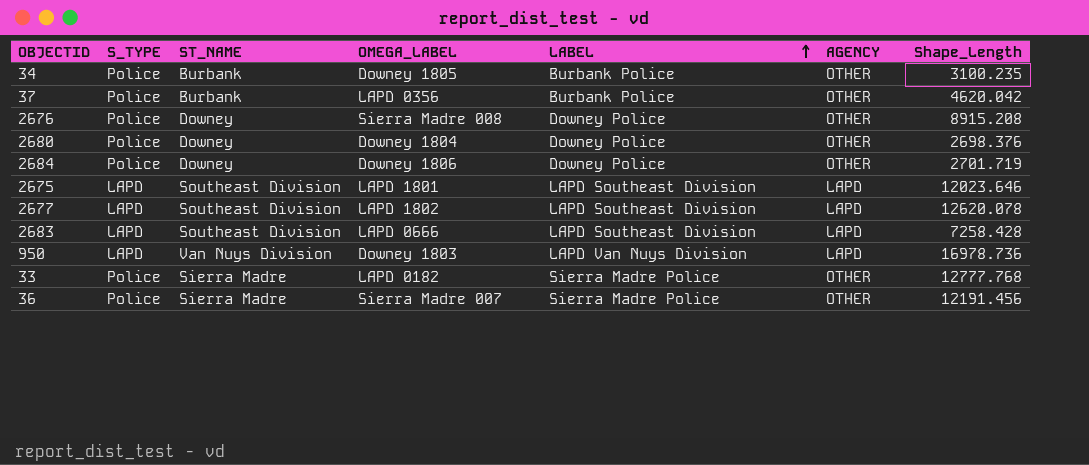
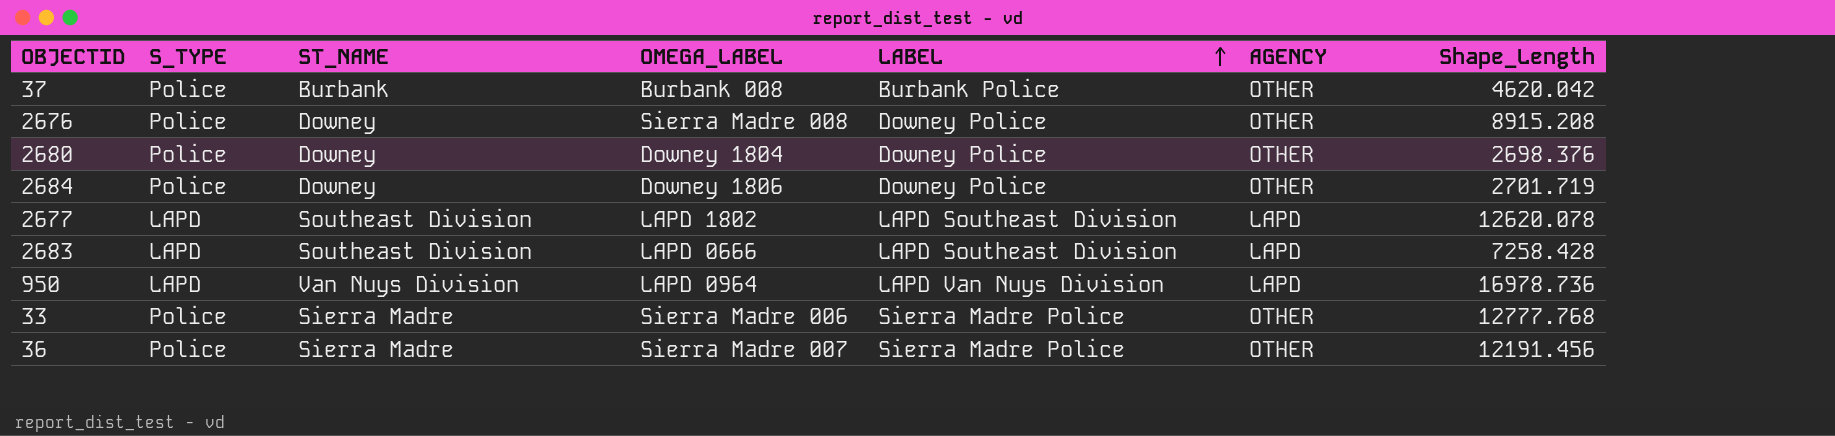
row 34: Police | Burbank | Downey 1805 | Burbank Police | OTHER | 3100.235 -> none
row 2675: LAPD | Southeast Division | LAPD 1801 | LAPD Southeast Division | LAPD | 12023.646 -> none
37 | OMEGA_LABEL: LAPD 0356 -> Burbank 008
950 | OMEGA_LABEL: Downey 1803 -> LAPD 0964
33 | OMEGA_LABEL: LAPD 0182 -> Sierra Madre 006

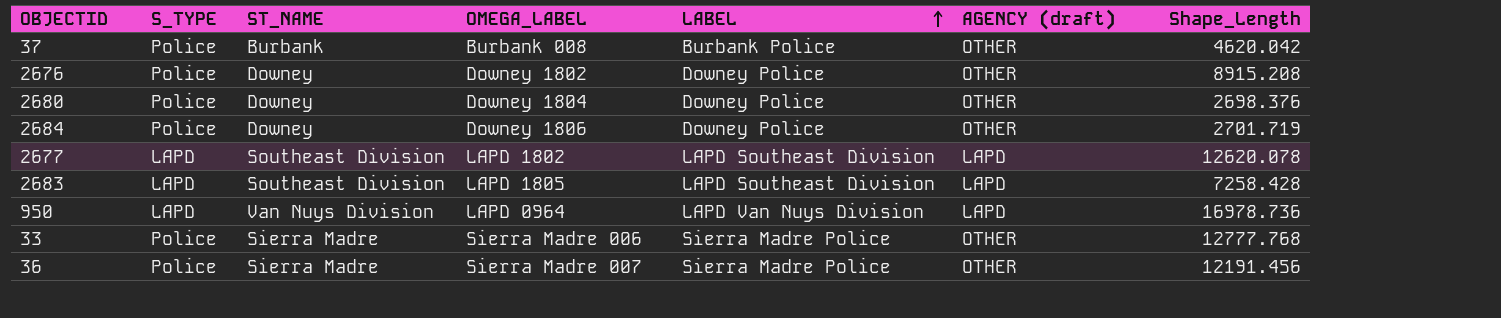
column name: AGENCY -> AGENCY (draft)
2676 | OMEGA_LABEL: Sierra Madre 008 -> Downey 1802
2683 | OMEGA_LABEL: LAPD 0666 -> LAPD 1805

